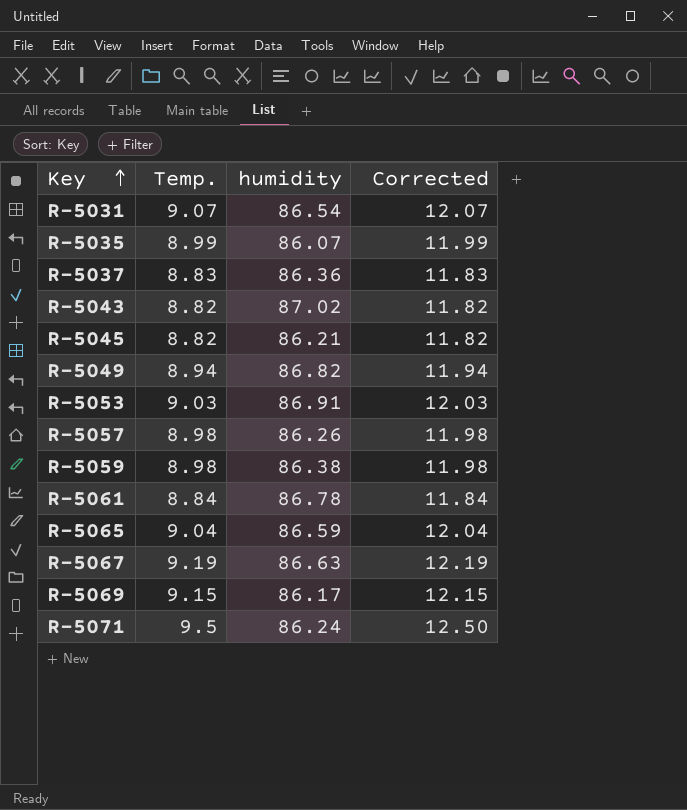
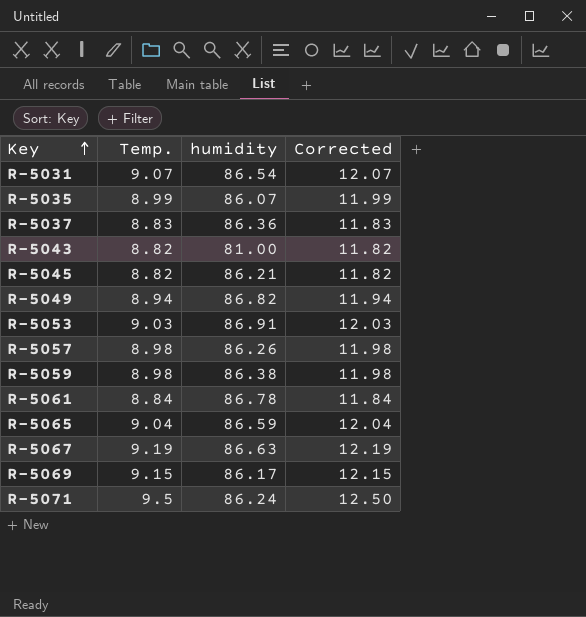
R-5043 | humidity: 87.02 -> 81.00

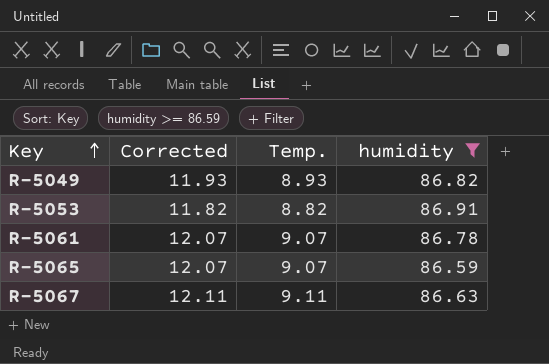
filter: none -> humidity >= 86.59
column Corrected | position: 4 -> 2
R-5049 | Corrected: 11.94 -> 11.93
R-5049 | Temp.: 8.94 -> 8.93
R-5053 | Corrected: 12.03 -> 11.82
R-5053 | Temp.: 9.03 -> 8.82
R-5061 | Corrected: 11.84 -> 12.07
R-5061 | Temp.: 8.84 -> 9.07
R-5065 | Corrected: 12.04 -> 12.07
R-5065 | Temp.: 9.04 -> 9.07
R-5067 | Corrected: 12.19 -> 12.11
R-5067 | Temp.: 9.19 -> 9.11

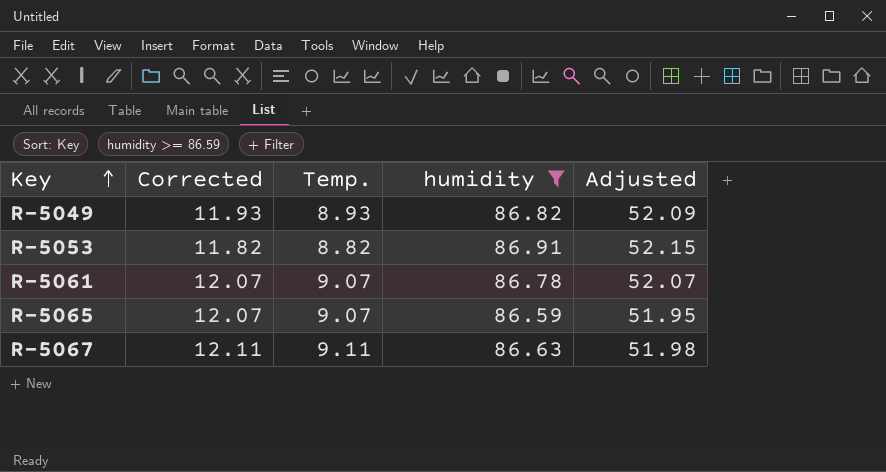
column Adjusted | formula: none -> [humidity] * 0.6

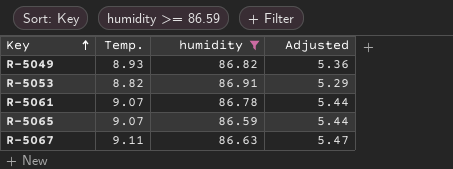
column Corrected | formula: [Temp.] + 3 -> none
column Adjusted | formula: [humidity] * 0.6 -> [Temp.] * 0.6

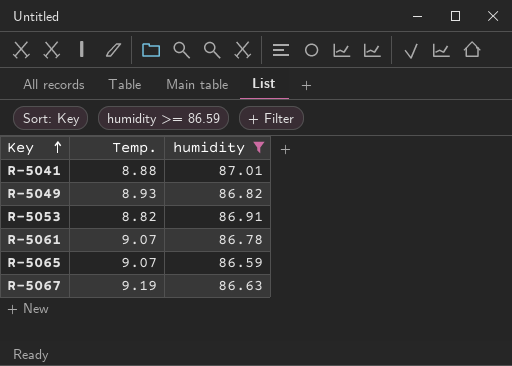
column Adjusted | formula: [Temp.] * 0.6 -> none
row R-5041: none -> 8.88 | 87.01
R-5067 | Temp.: 9.11 -> 9.19

